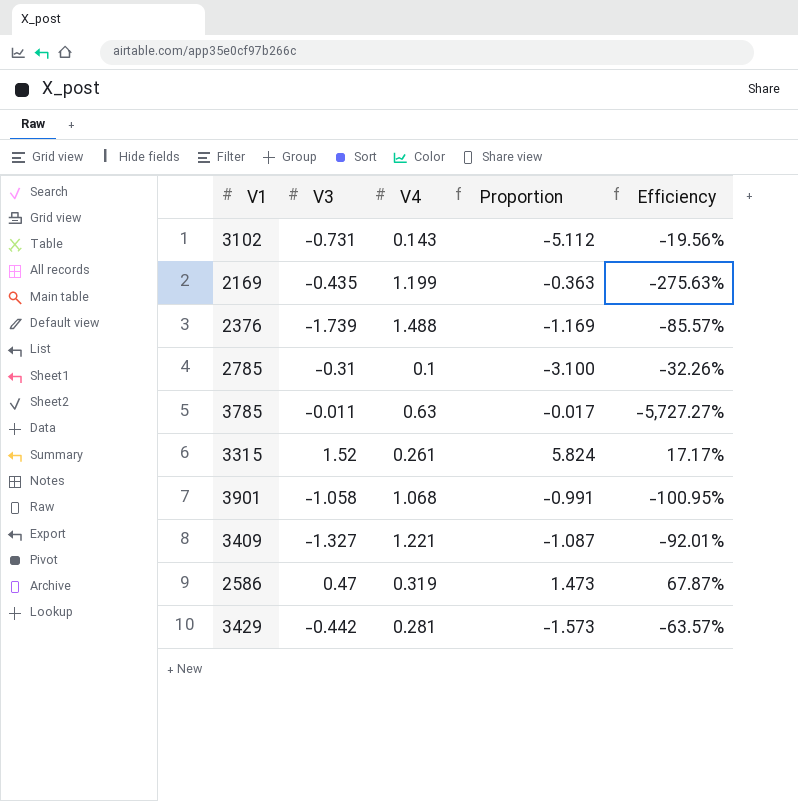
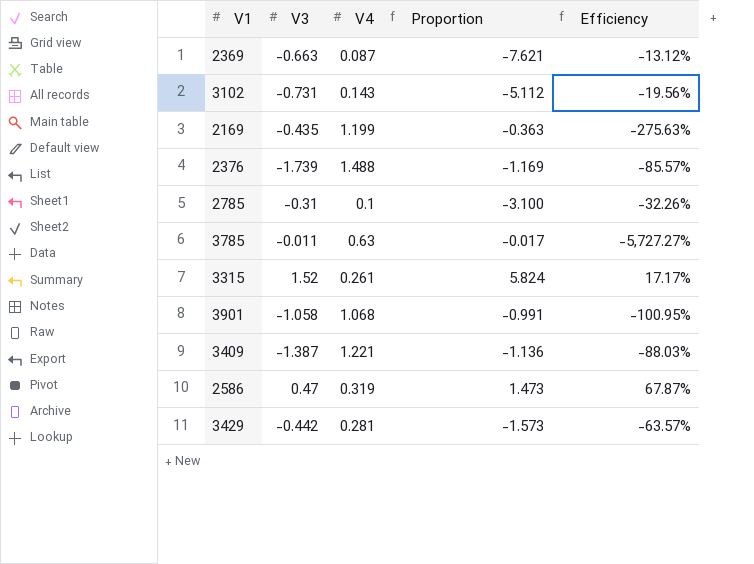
row 2369: none -> -0.663 | 0.087 | -7.621 | -13.12%
3409 | V3: -1.327 -> -1.387
3409 | Proportion: -1.087 -> -1.136
3409 | Efficiency: -92.01% -> -88.03%

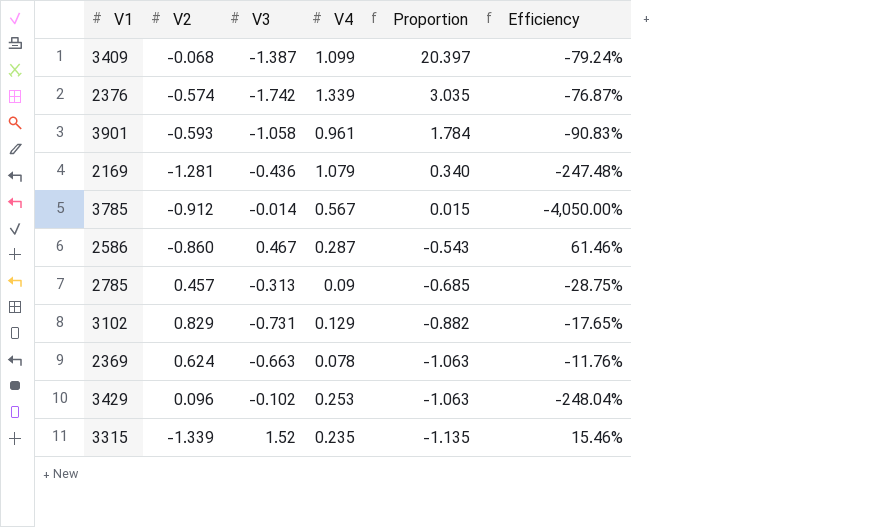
row order: none -> Proportion descending
column V2 | position: none -> 2
column Proportion | formula: [V3] / [V4] -> [V3] / [V2]
3409 | V4: 1.221 -> 1.099
3409 | Efficiency: -88.03% -> -79.24%
2376 | V3: -1.739 -> -1.742
2376 | V4: 1.488 -> 1.339
2376 | Efficiency: -85.57% -> -76.87%
3901 | V4: 1.068 -> 0.961
3901 | Efficiency: -100.95% -> -90.83%
2169 | V3: -0.435 -> -0.436
2169 | V4: 1.199 -> 1.079
2169 | Efficiency: -275.63% -> -247.48%
3785 | V3: -0.011 -> -0.014
3785 | V4: 0.63 -> 0.567
3785 | Efficiency: -5,727.27% -> -4,050.00%
2586 | V3: 0.47 -> 0.467
2586 | V4: 0.319 -> 0.287
2586 | Efficiency: 67.87% -> 61.46%
2785 | V3: -0.31 -> -0.313
2785 | V4: 0.1 -> 0.09
2785 | Efficiency: -32.26% -> -28.75%
3102 | V4: 0.143 -> 0.129
3102 | Efficiency: -19.56% -> -17.65%
2369 | V4: 0.087 -> 0.078
2369 | Efficiency: -13.12% -> -11.76%
3429 | V3: -0.442 -> -0.102
3429 | V4: 0.281 -> 0.253
3429 | Efficiency: -63.57% -> -248.04%
3315 | V4: 0.261 -> 0.235
3315 | Efficiency: 17.17% -> 15.46%

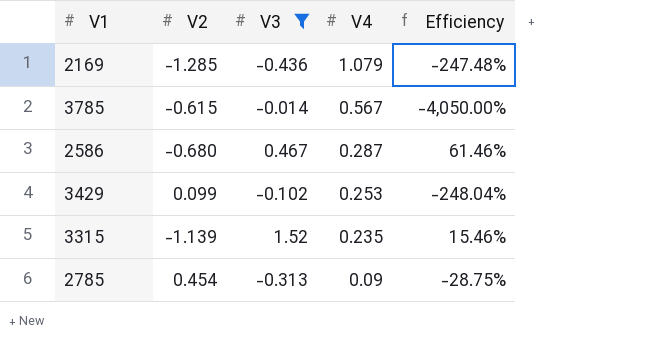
filter: none -> V3 >= -0.436
row order: Proportion descending -> V4 descending
column Proportion | formula: [V3] / [V2] -> none
2169 | V2: -1.281 -> -1.285
3785 | V2: -0.912 -> -0.615
2586 | V2: -0.860 -> -0.680
3429 | V2: 0.096 -> 0.099
3315 | V2: -1.339 -> -1.139
2785 | V2: 0.457 -> 0.454

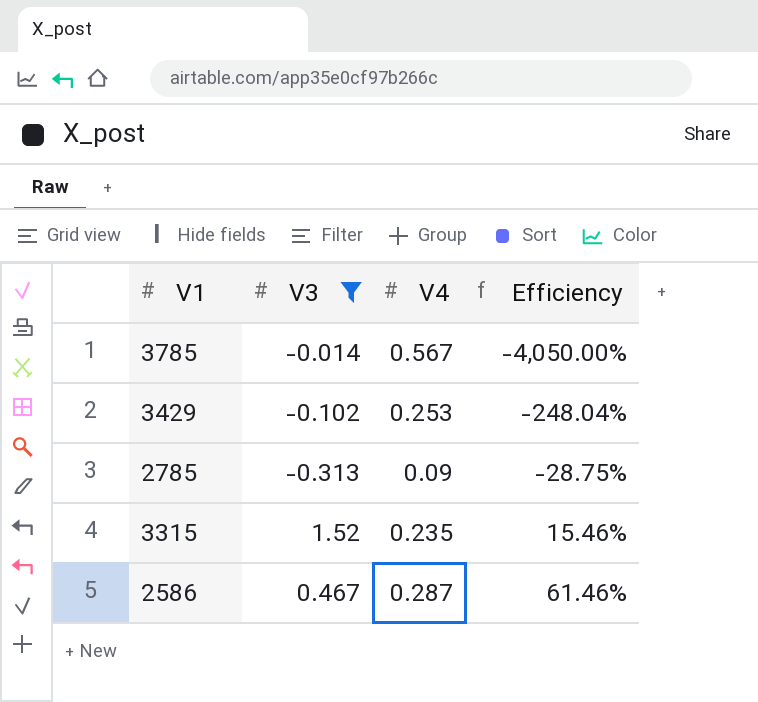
row order: V4 descending -> Efficiency ascending
column V2 | position: 2 -> none
row 2169: -1.285 | -0.436 | 1.079 | -247.48% -> none

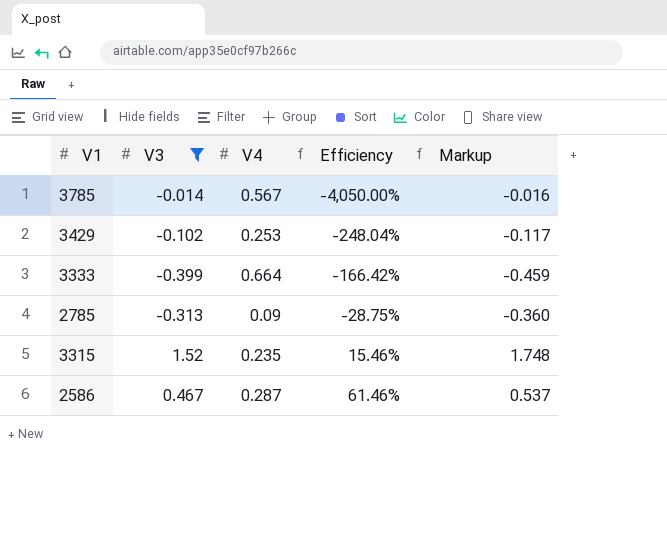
column Markup | formula: none -> [V3] * 1.15
row 3333: none -> -0.399 | 0.664 | -166.42% | -0.459

